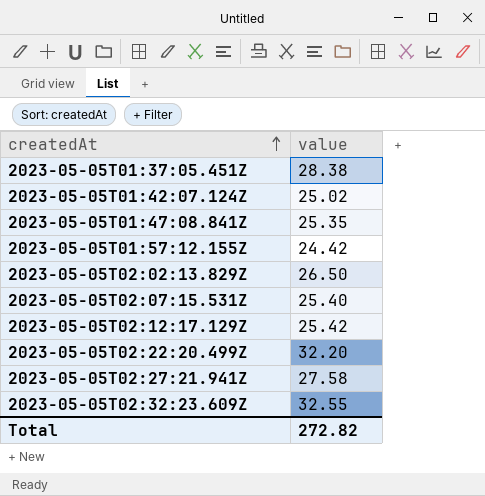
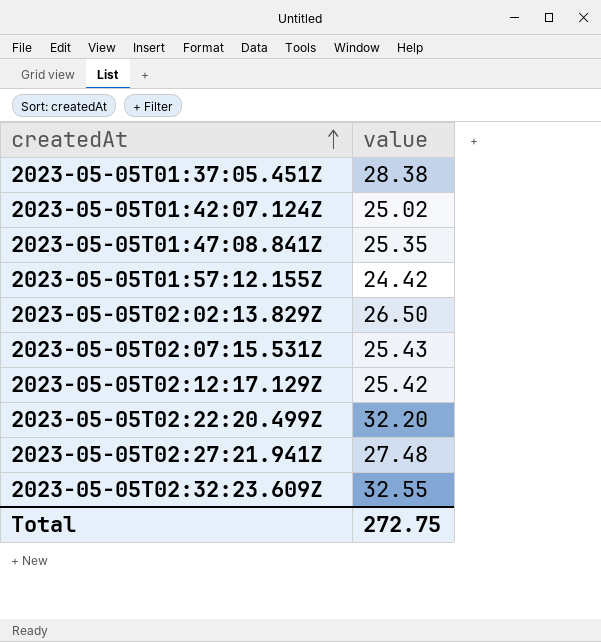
2023-05-05T02:07:15.531Z | value: 25.40 -> 25.43
2023-05-05T02:27:21.941Z | value: 27.58 -> 27.48
Total | value: 272.82 -> 272.75

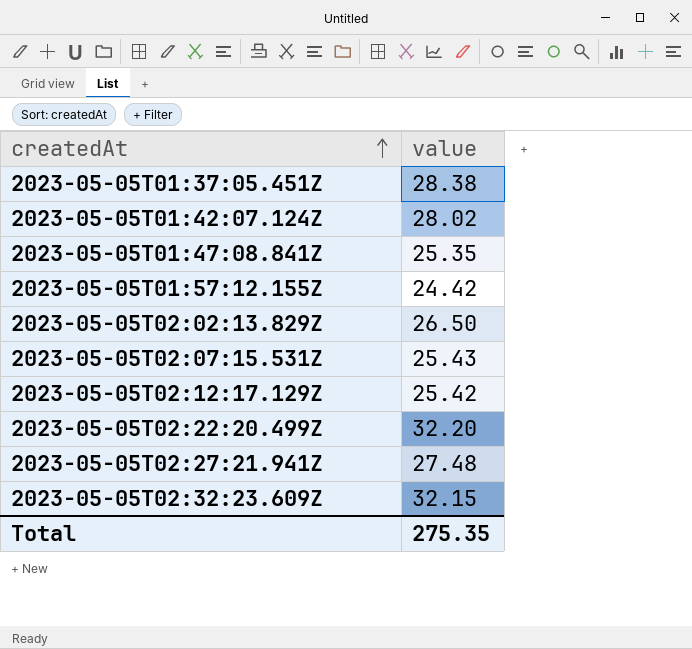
2023-05-05T01:42:07.124Z | value: 25.02 -> 28.02
2023-05-05T02:32:23.609Z | value: 32.55 -> 32.15
Total | value: 272.75 -> 275.35

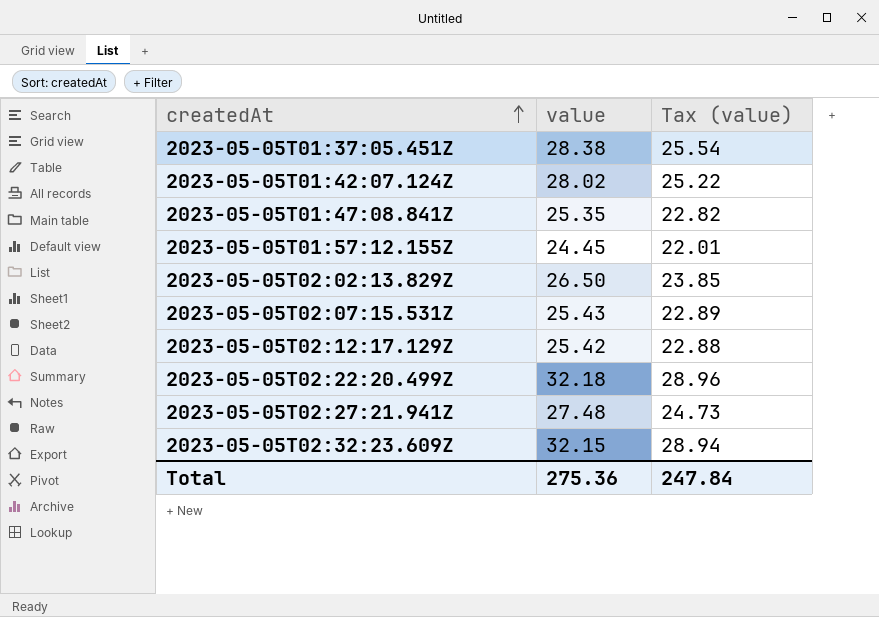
column Tax (value) | formula: none -> [value] * 0.9
2023-05-05T01:57:12.155Z | value: 24.42 -> 24.45
2023-05-05T02:22:20.499Z | value: 32.20 -> 32.18
Total | value: 275.35 -> 275.36

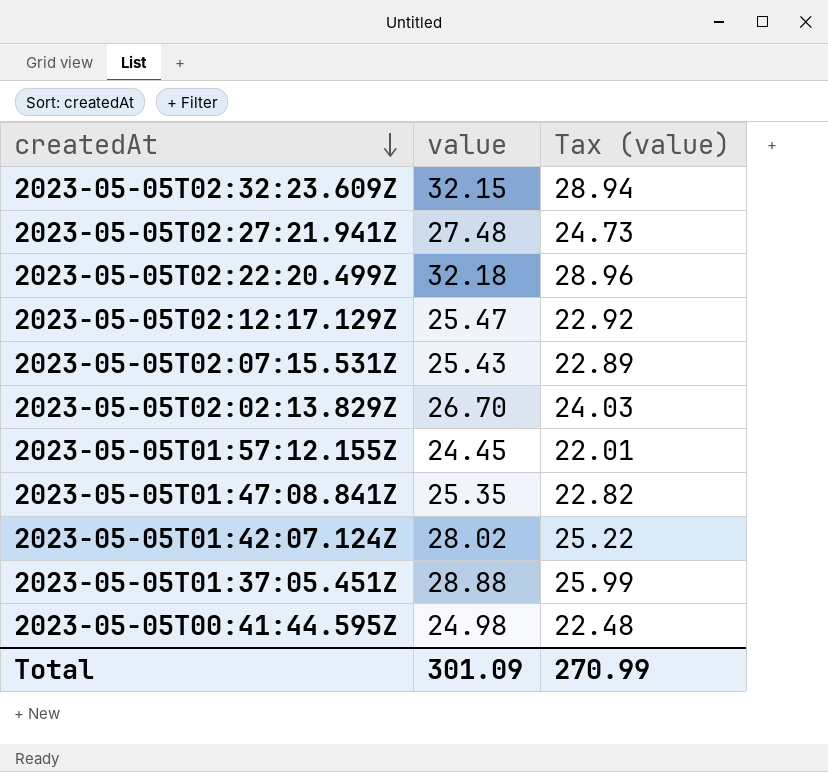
row order: createdAt ascending -> createdAt descending
2023-05-05T02:12:17.129Z | value: 25.42 -> 25.47
2023-05-05T02:12:17.129Z | Tax (value): 22.88 -> 22.92
2023-05-05T02:02:13.829Z | value: 26.50 -> 26.70
2023-05-05T02:02:13.829Z | Tax (value): 23.85 -> 24.03
2023-05-05T01:37:05.451Z | value: 28.38 -> 28.88
2023-05-05T01:37:05.451Z | Tax (value): 25.54 -> 25.99
row 2023-05-05T00:41:44.595Z: none -> 24.98 | 22.48
Total | value: 275.36 -> 301.09
Total | Tax (value): 247.84 -> 270.99

